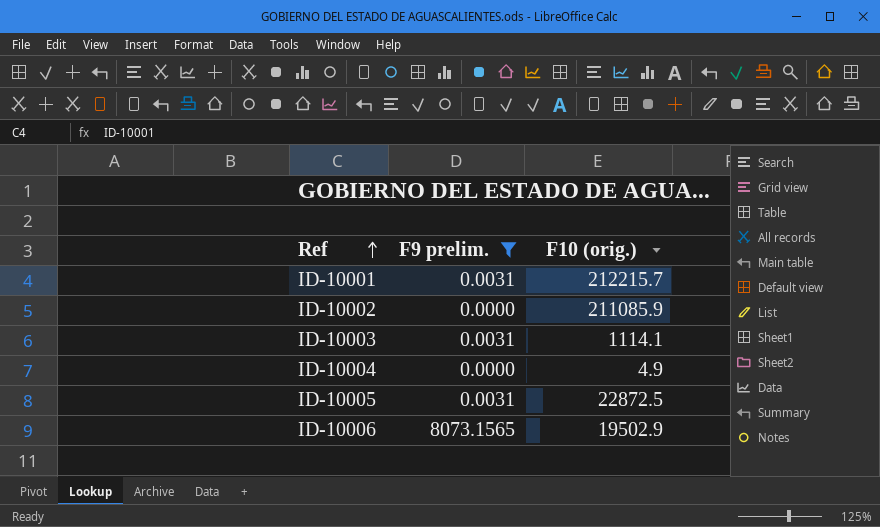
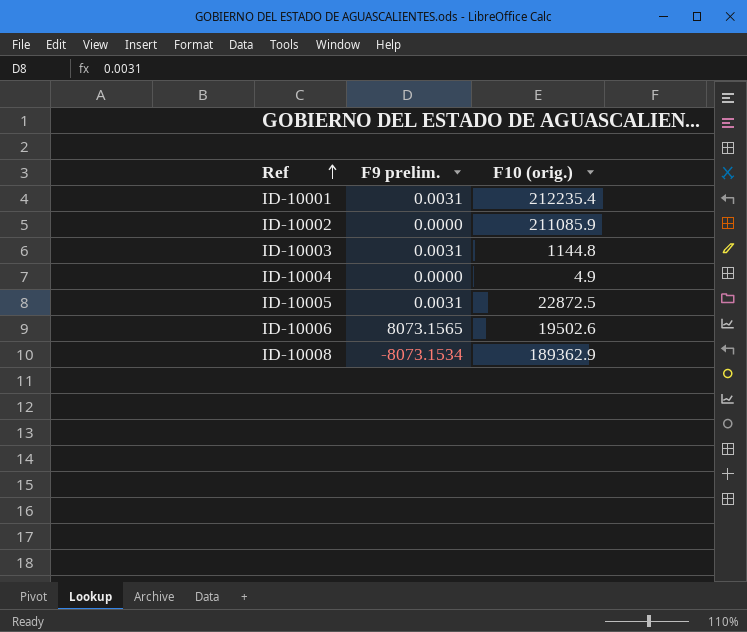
filter: F9 prelim. != -8073.1534 -> none
ID-10001 | F10 (orig.): 212215.7 -> 212235.4
ID-10003 | F10 (orig.): 1114.1 -> 1144.8
ID-10006 | F10 (orig.): 19502.9 -> 19502.6

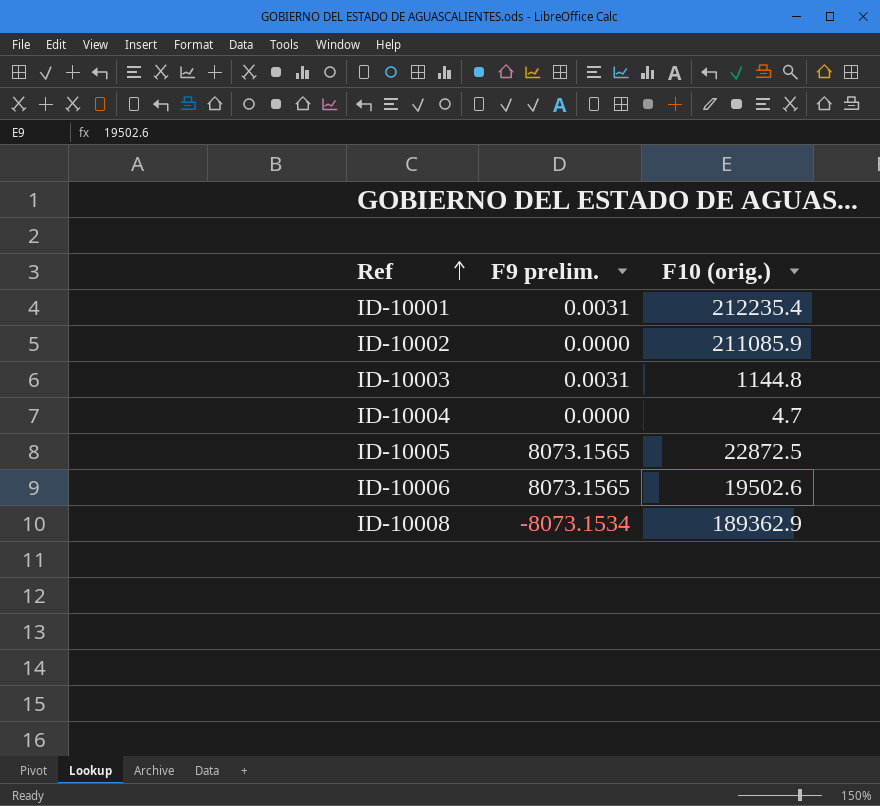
ID-10004 | F10 (orig.): 4.9 -> 4.7
ID-10005 | F9 prelim.: 0.0031 -> 8073.1565

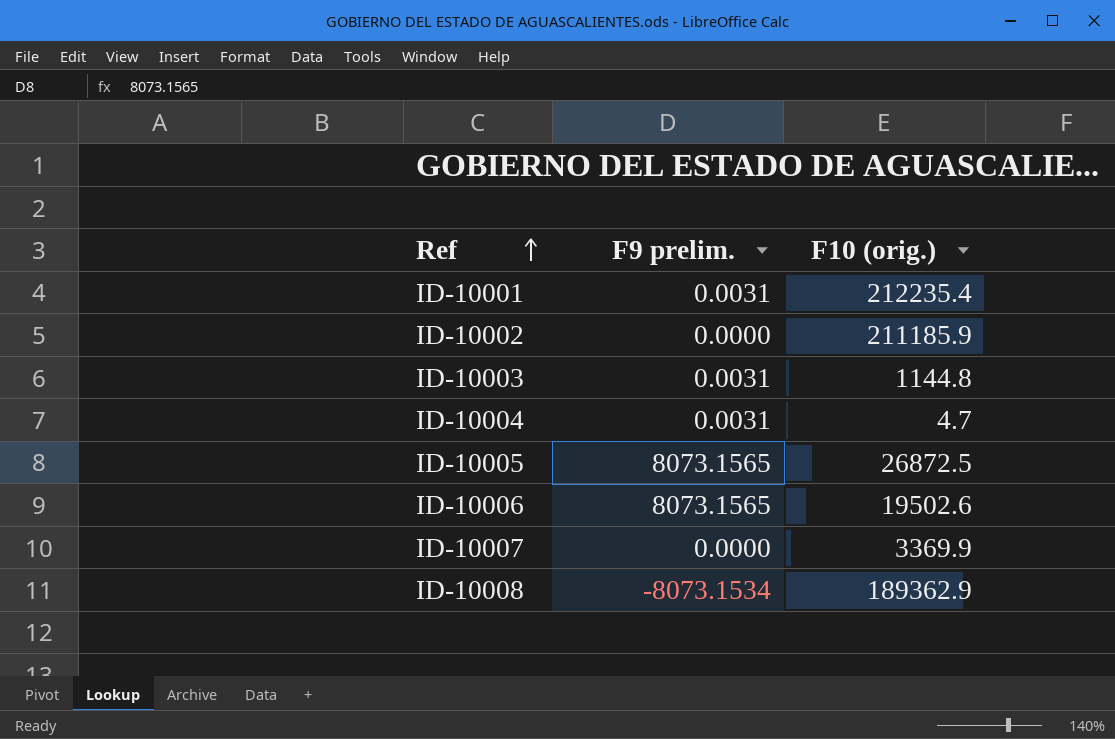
ID-10002 | F10 (orig.): 211085.9 -> 211185.9
ID-10004 | F9 prelim.: 0.0000 -> 0.0031
ID-10005 | F10 (orig.): 22872.5 -> 26872.5
row ID-10007: none -> 0.0000 | 3369.9

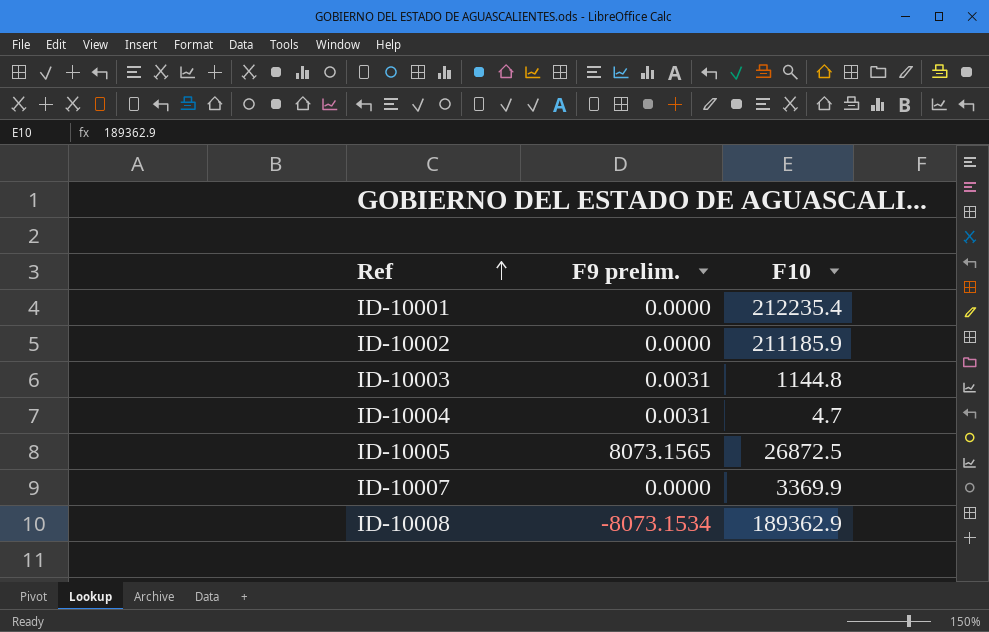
column name: F10 (orig.) -> F10
row ID-10006: 8073.1565 | 19502.6 -> none
ID-10001 | F9 prelim.: 0.0031 -> 0.0000

